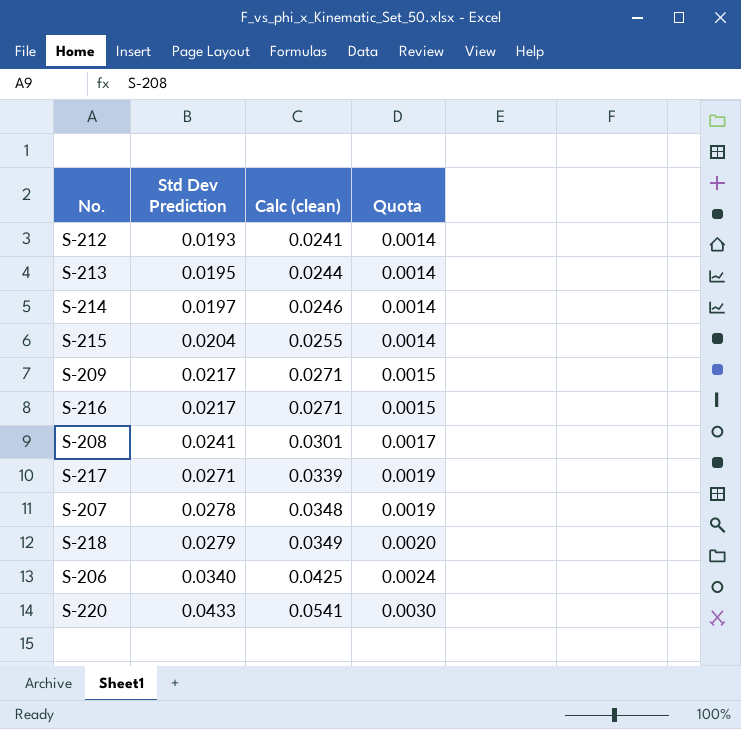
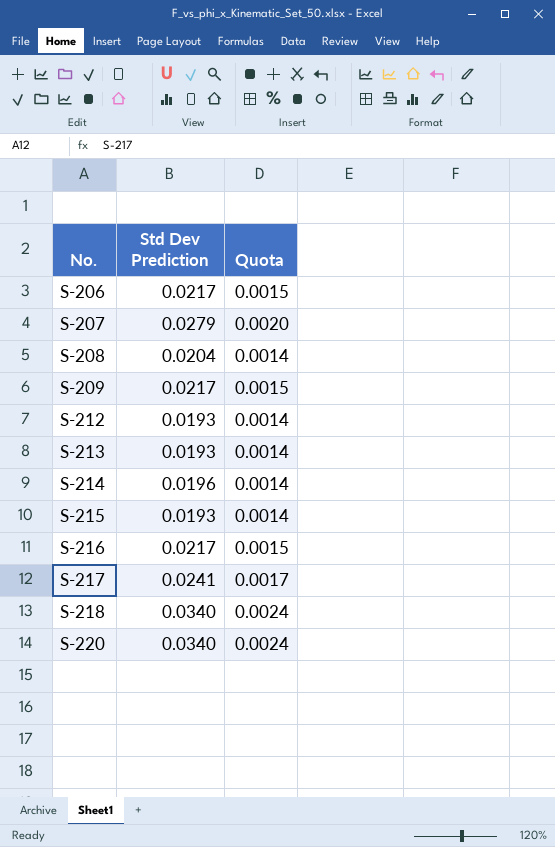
row order: Std Dev Prediction ascending -> No. ascending
column Calc (clean) | formula: [Std Dev Prediction] * 1.25 -> none
S-206 | Std Dev Prediction: 0.0340 -> 0.0217
S-206 | Quota: 0.0024 -> 0.0015
S-207 | Std Dev Prediction: 0.0278 -> 0.0279
S-207 | Quota: 0.0019 -> 0.0020
S-208 | Std Dev Prediction: 0.0241 -> 0.0204
S-208 | Quota: 0.0017 -> 0.0014
S-213 | Std Dev Prediction: 0.0195 -> 0.0193
S-214 | Std Dev Prediction: 0.0197 -> 0.0196
S-215 | Std Dev Prediction: 0.0204 -> 0.0193
S-217 | Std Dev Prediction: 0.0271 -> 0.0241
S-217 | Quota: 0.0019 -> 0.0017
S-218 | Std Dev Prediction: 0.0279 -> 0.0340
S-218 | Quota: 0.0020 -> 0.0024
S-220 | Std Dev Prediction: 0.0433 -> 0.0340
S-220 | Quota: 0.0030 -> 0.0024

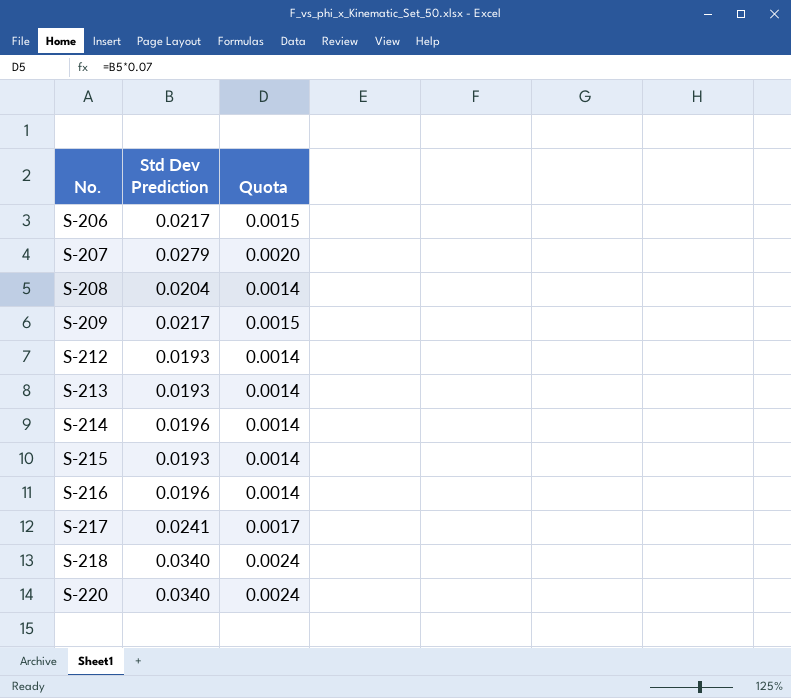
S-216 | Std Dev Prediction: 0.0217 -> 0.0196
S-216 | Quota: 0.0015 -> 0.0014

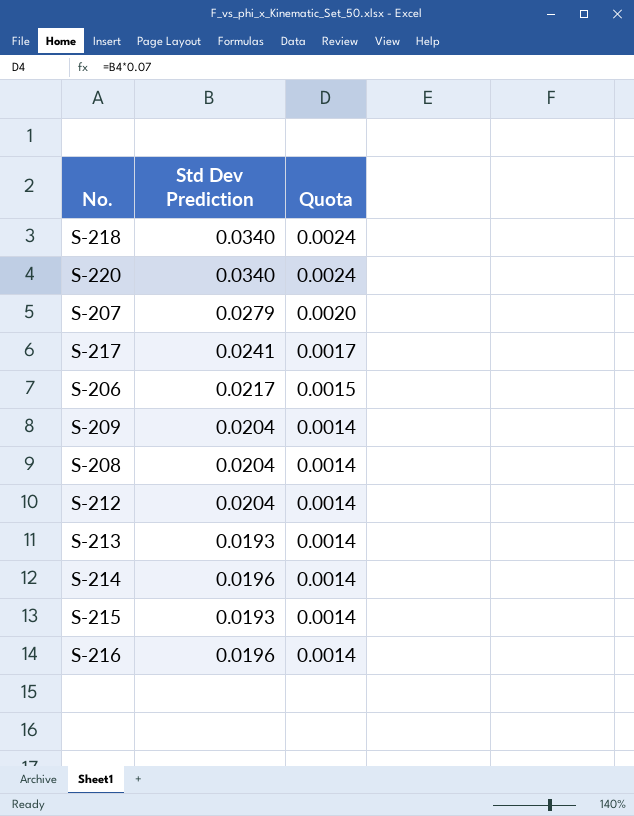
row order: No. ascending -> Quota descending
S-209 | Std Dev Prediction: 0.0217 -> 0.0204
S-209 | Quota: 0.0015 -> 0.0014
S-212 | Std Dev Prediction: 0.0193 -> 0.0204

